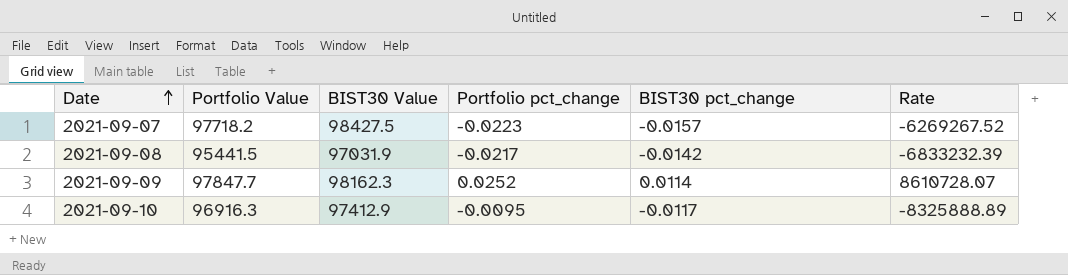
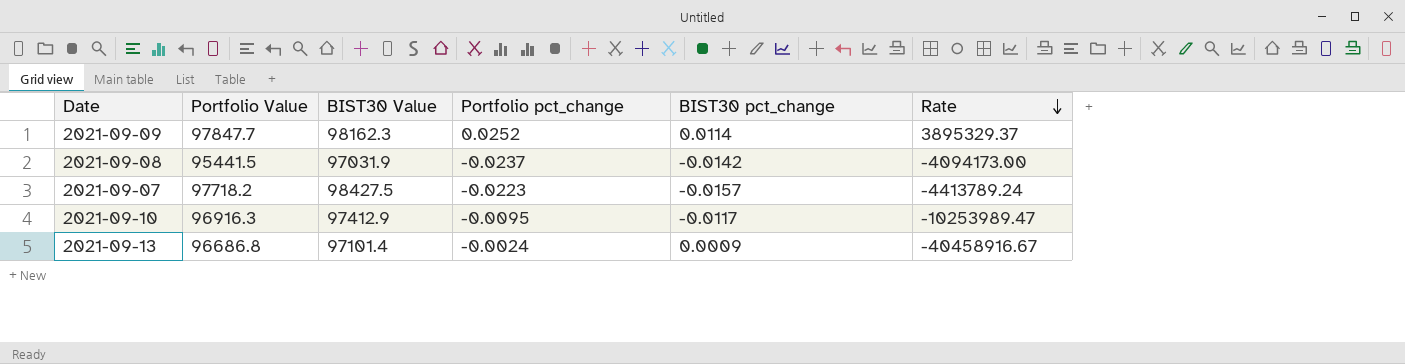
row order: Date ascending -> Rate descending
column Rate | formula: [BIST30 Value] / [BIST30 pct_change] -> [BIST30 Value] / [Portfolio pct_change]
2021-09-08 | Portfolio pct_change: -0.0217 -> -0.0237
row 2021-09-13: none -> 96686.8 | 97101.4 | -0.0024 | 0.0009 | -40458916.67

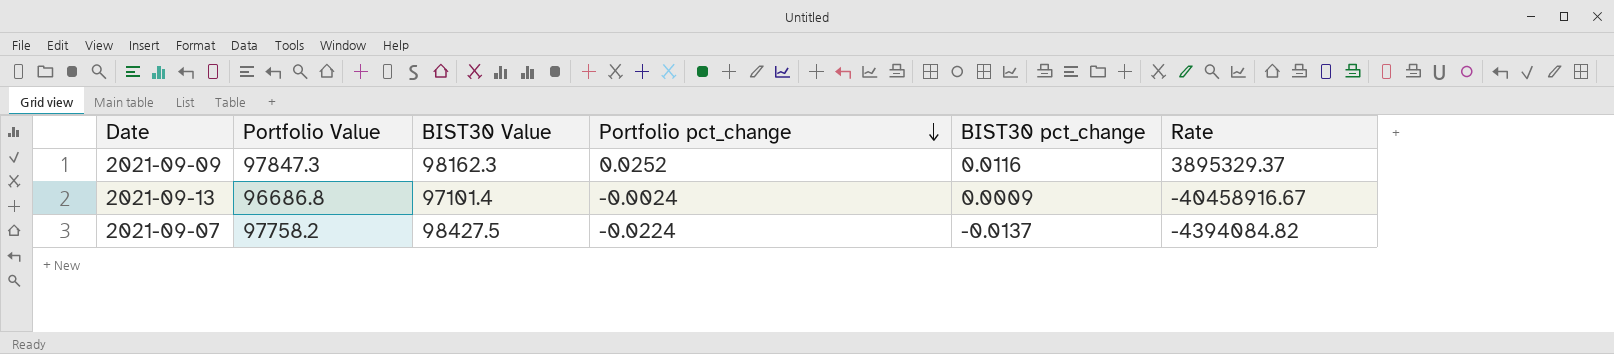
row order: Rate descending -> Portfolio pct_change descending
row 2021-09-08: 95441.5 | 97031.9 | -0.0237 | -0.0142 | -4094173.00 -> none
row 2021-09-10: 96916.3 | 97412.9 | -0.0095 | -0.0117 | -10253989.47 -> none
2021-09-09 | Portfolio Value: 97847.7 -> 97847.3
2021-09-09 | BIST30 pct_change: 0.0114 -> 0.0116
2021-09-07 | Portfolio Value: 97718.2 -> 97758.2
2021-09-07 | Portfolio pct_change: -0.0223 -> -0.0224
2021-09-07 | BIST30 pct_change: -0.0157 -> -0.0137
2021-09-07 | Rate: -4413789.24 -> -4394084.82

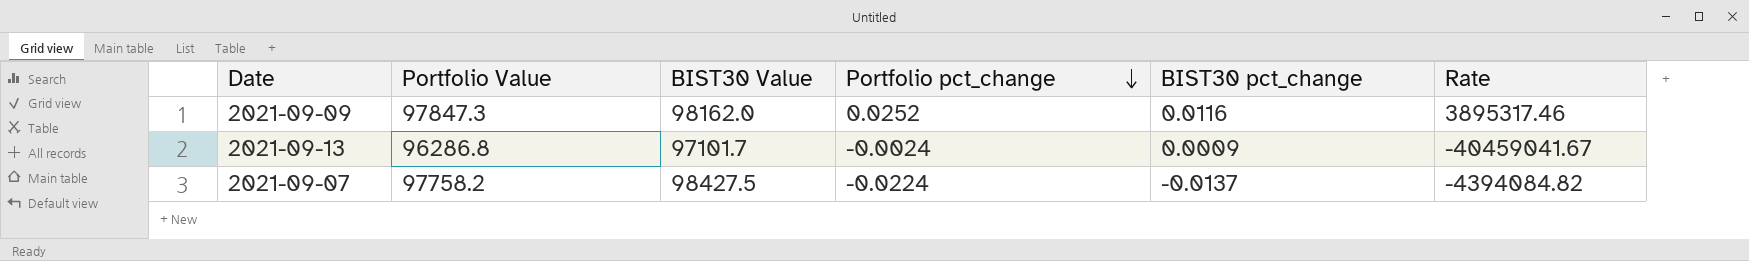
2021-09-09 | BIST30 Value: 98162.3 -> 98162.0
2021-09-09 | Rate: 3895329.37 -> 3895317.46
2021-09-13 | Portfolio Value: 96686.8 -> 96286.8
2021-09-13 | BIST30 Value: 97101.4 -> 97101.7
2021-09-13 | Rate: -40458916.67 -> -40459041.67

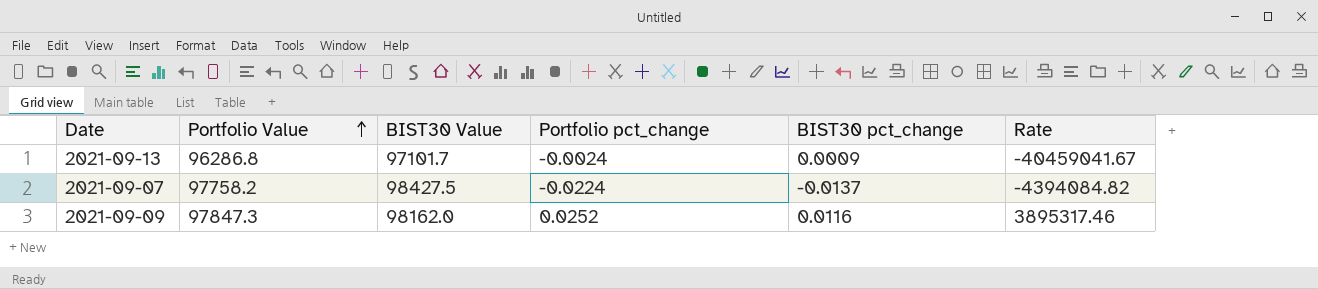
row order: Portfolio pct_change descending -> Portfolio Value ascending

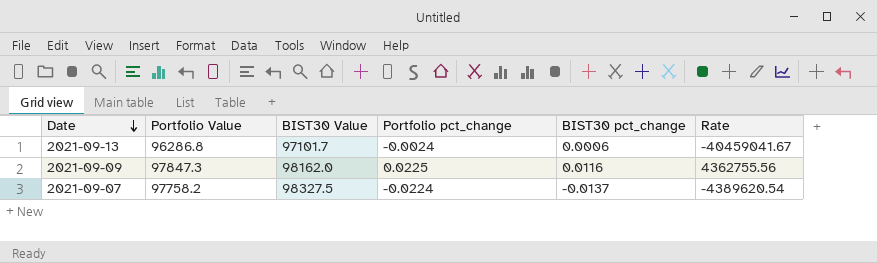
row order: Portfolio Value ascending -> Date descending
2021-09-13 | BIST30 pct_change: 0.0009 -> 0.0006
2021-09-09 | Portfolio pct_change: 0.0252 -> 0.0225
2021-09-09 | Rate: 3895317.46 -> 4362755.56
2021-09-07 | BIST30 Value: 98427.5 -> 98327.5
2021-09-07 | Rate: -4394084.82 -> -4389620.54

